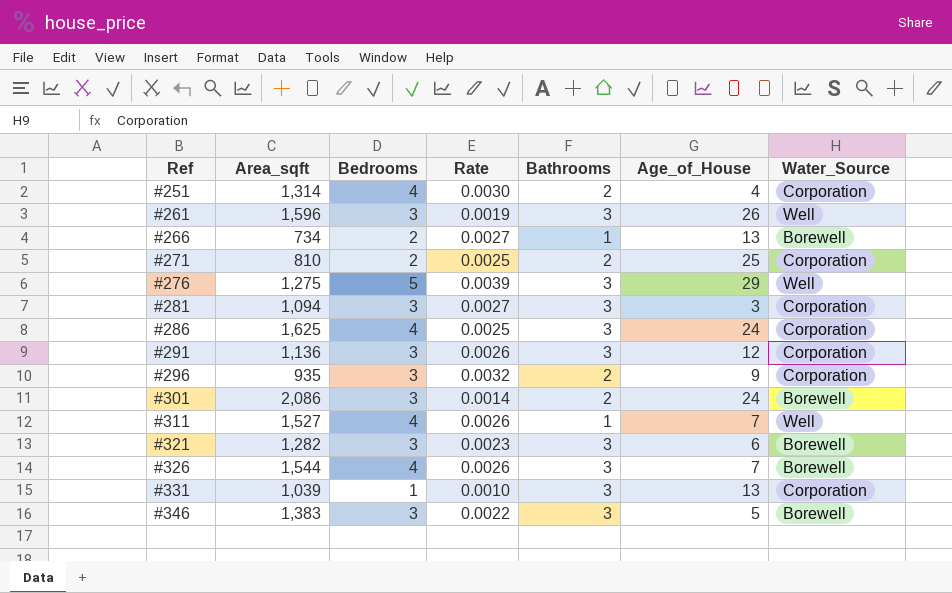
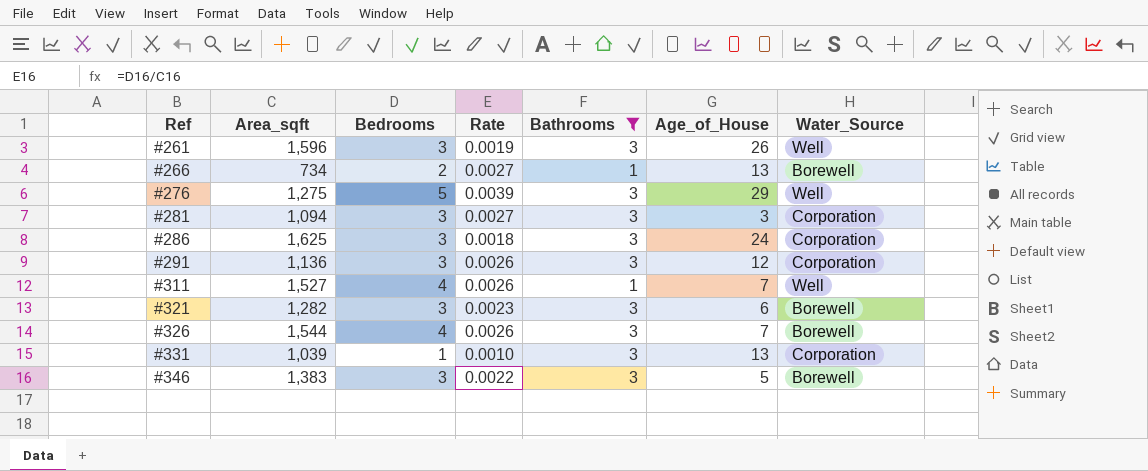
filter: none -> Bathrooms != 2
#286 | Bedrooms: 4 -> 3
#286 | Rate: 0.0025 -> 0.0018

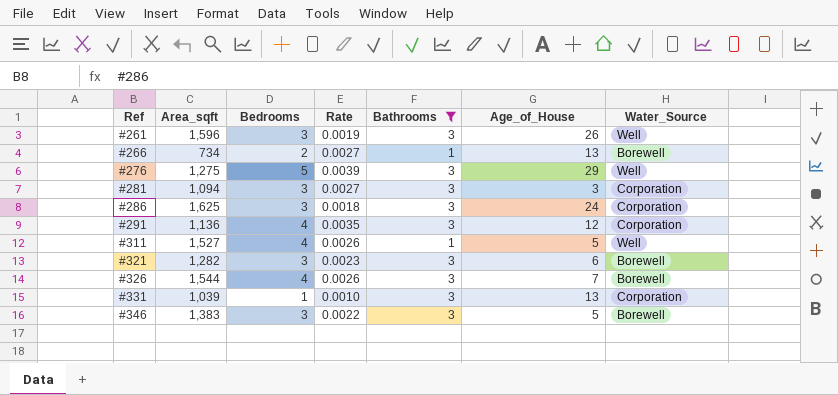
#291 | Bedrooms: 3 -> 4
#291 | Rate: 0.0026 -> 0.0035
#311 | Age_of_House: 7 -> 5

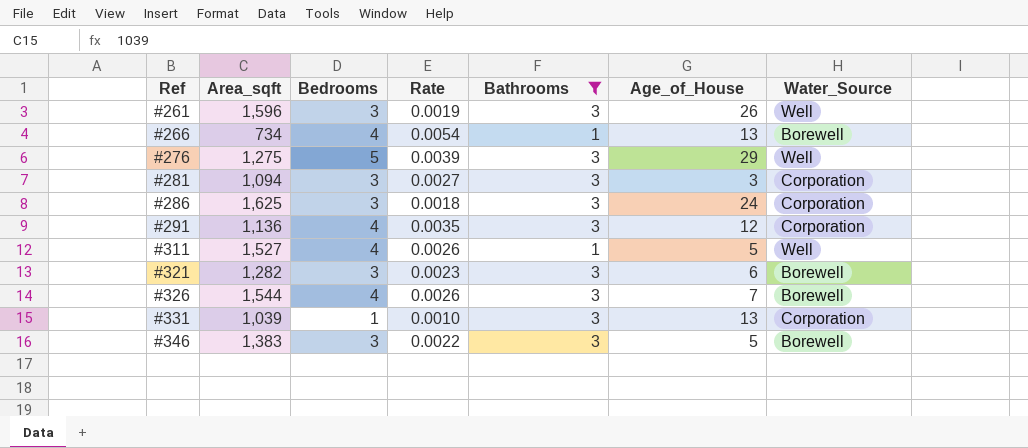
#266 | Bedrooms: 2 -> 4
#266 | Rate: 0.0027 -> 0.0054

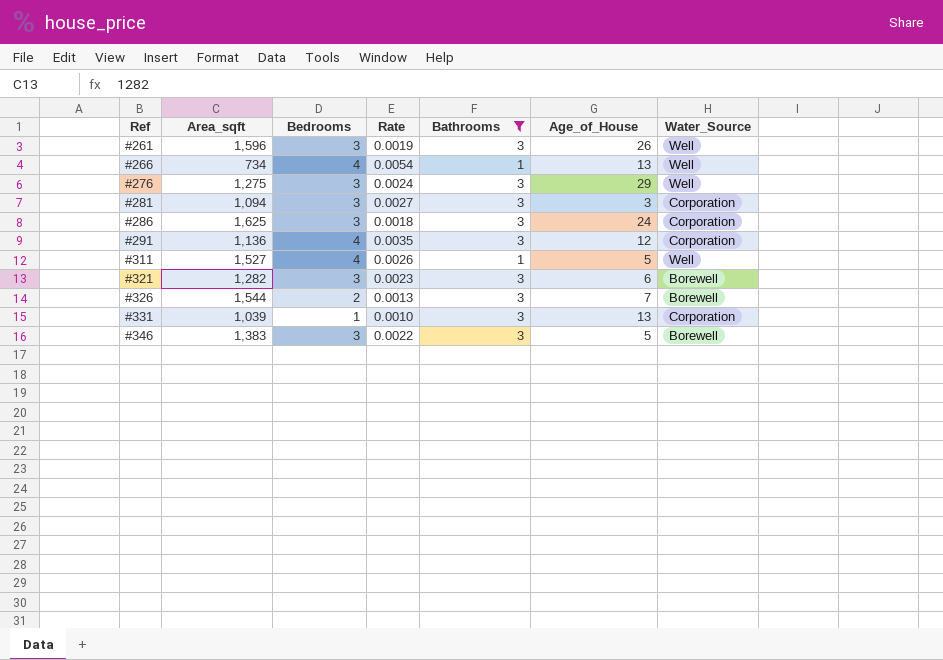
#266 | Water_Source: Borewell -> Well
#276 | Bedrooms: 5 -> 3
#276 | Rate: 0.0039 -> 0.0024
#326 | Bedrooms: 4 -> 2
#326 | Rate: 0.0026 -> 0.0013

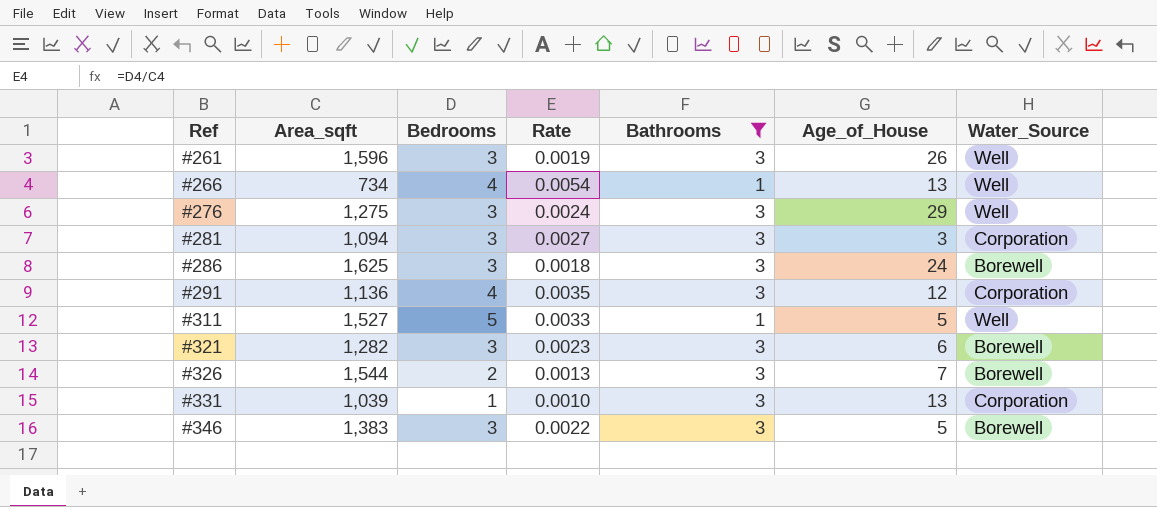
#286 | Water_Source: Corporation -> Borewell
#311 | Bedrooms: 4 -> 5
#311 | Rate: 0.0026 -> 0.0033

